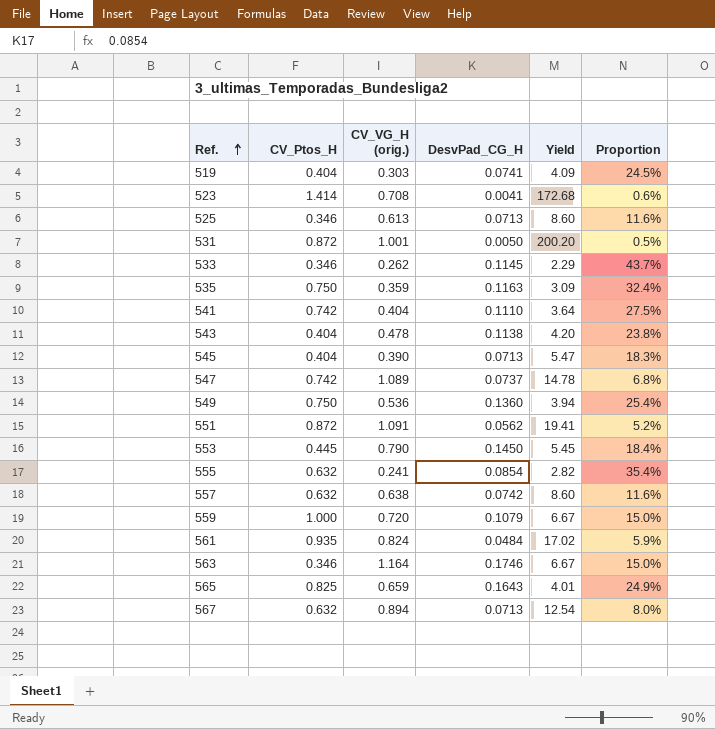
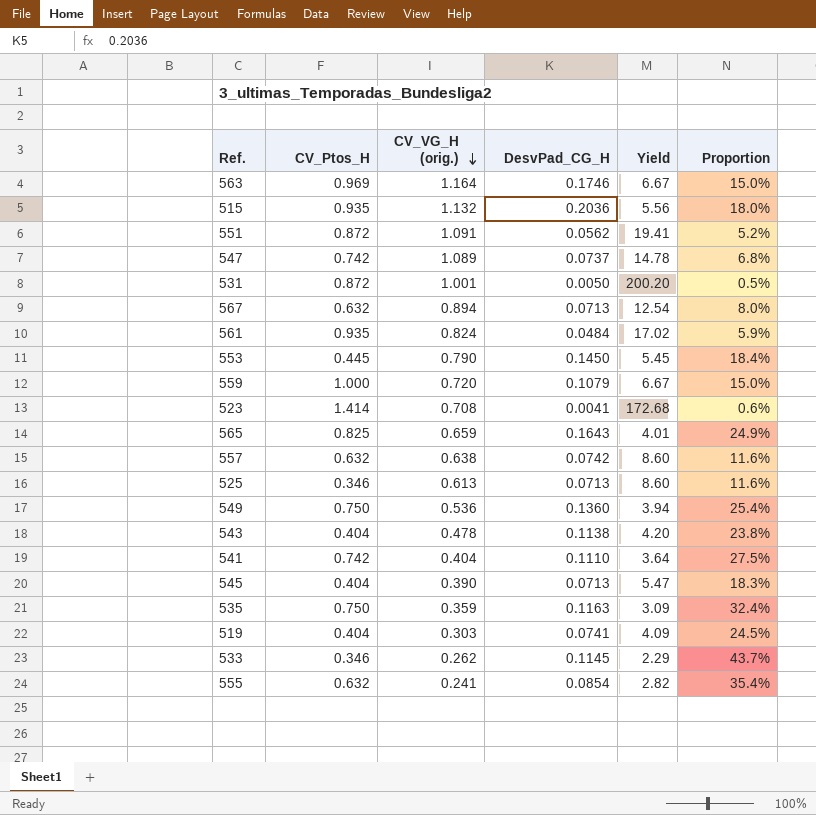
row order: Ref. ascending -> CV_VG_H (orig.) descending
563 | CV_Ptos_H: 0.346 -> 0.969
row 515: none -> 0.935 | 1.132 | 0.2036 | 5.56 | 18.0%

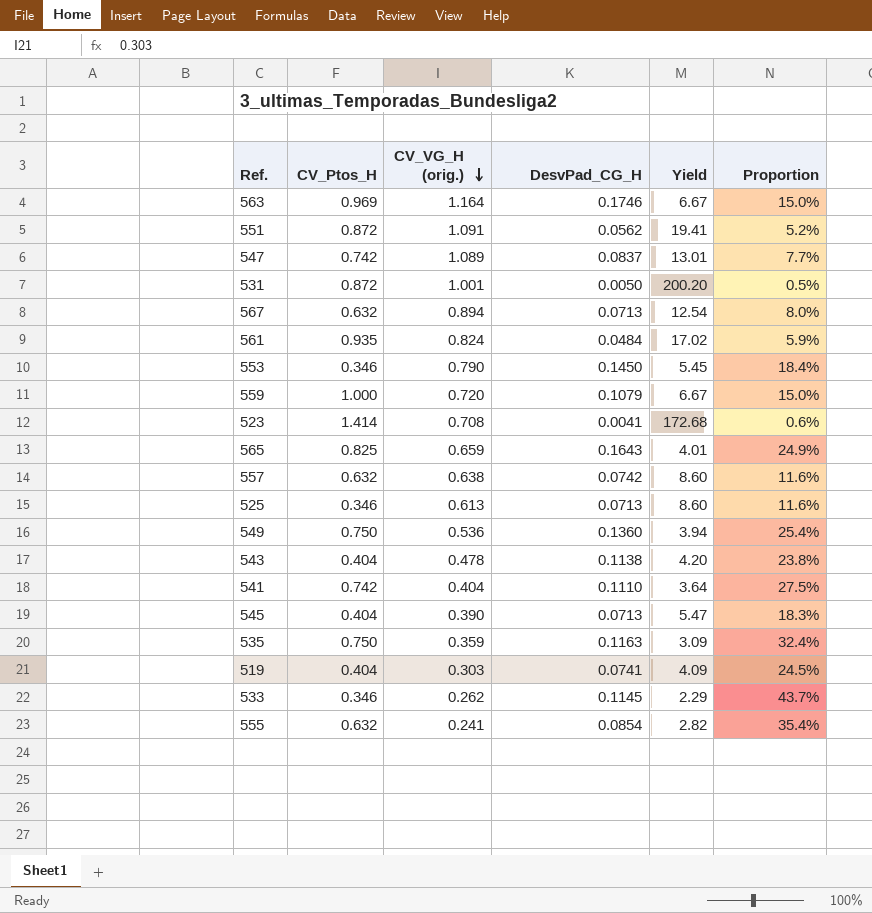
row 515: 0.935 | 1.132 | 0.2036 | 5.56 | 18.0% -> none
547 | DesvPad_CG_H: 0.0737 -> 0.0837
547 | Yield: 14.78 -> 13.01
547 | Proportion: 6.8% -> 7.7%
553 | CV_Ptos_H: 0.445 -> 0.346

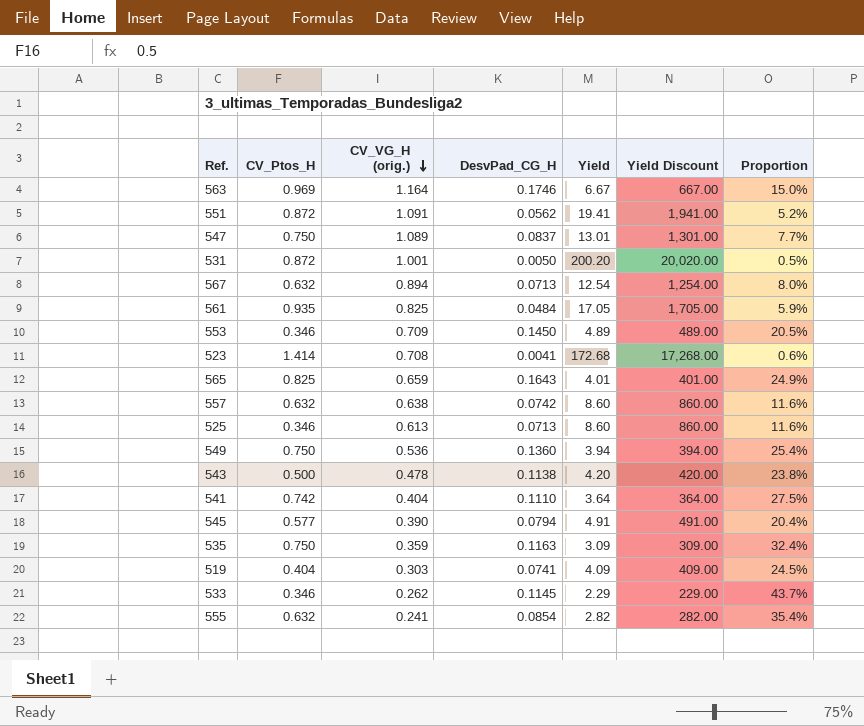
column Yield Discount | formula: none -> [Yield] * 100
row 559: 1.000 | 0.720 | 0.1079 | 6.67 | 15.0% -> none
547 | CV_Ptos_H: 0.742 -> 0.750
561 | CV_VG_H (orig.): 0.824 -> 0.825
561 | Yield: 17.02 -> 17.05
553 | CV_VG_H (orig.): 0.790 -> 0.709
553 | Yield: 5.45 -> 4.89
553 | Proportion: 18.4% -> 20.5%
543 | CV_Ptos_H: 0.404 -> 0.500
545 | CV_Ptos_H: 0.404 -> 0.577
545 | DesvPad_CG_H: 0.0713 -> 0.0794
545 | Yield: 5.47 -> 4.91
545 | Proportion: 18.3% -> 20.4%

